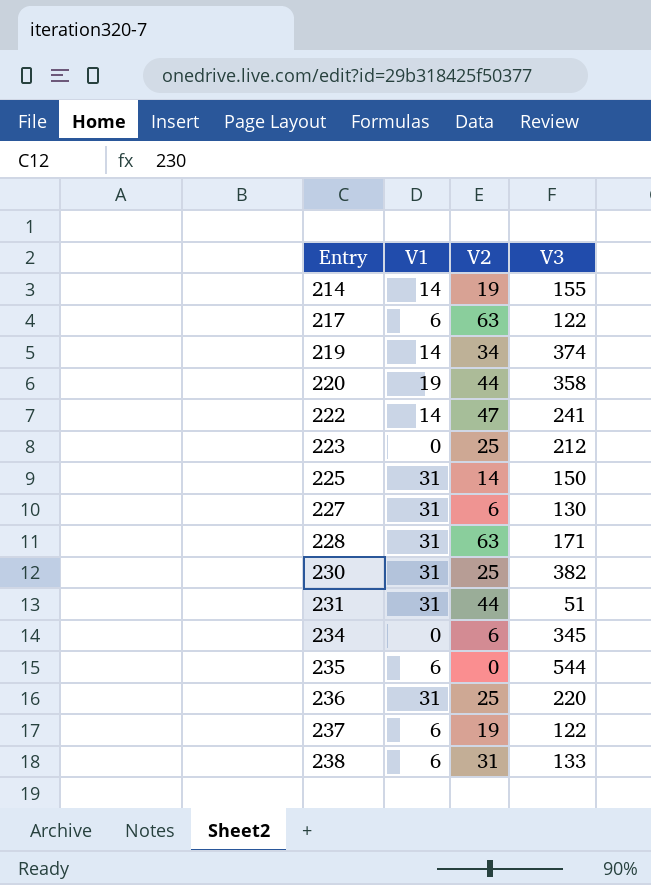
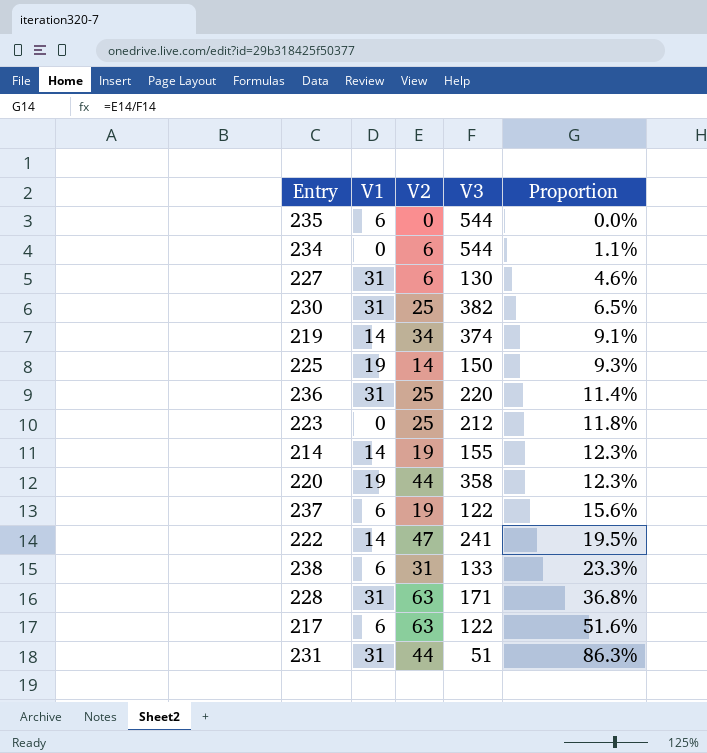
row order: Entry ascending -> Proportion ascending
column Proportion | formula: none -> [V2] / [V3]
234 | V3: 345 -> 544
225 | V1: 31 -> 19

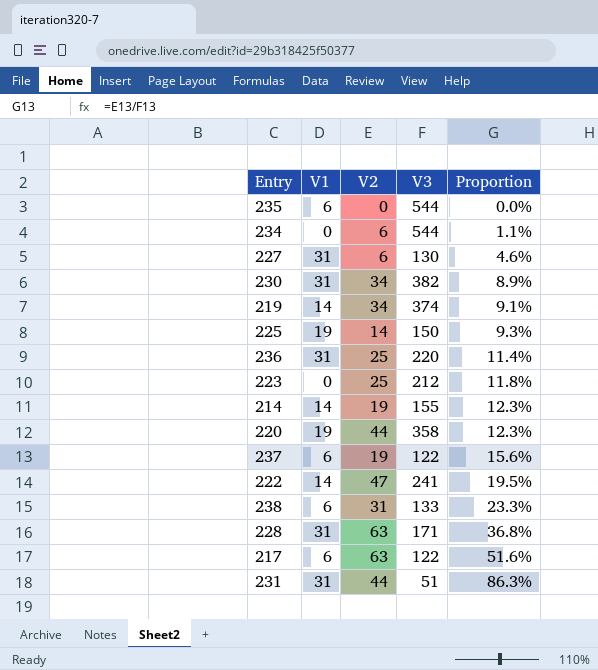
230 | V2: 25 -> 34
230 | Proportion: 6.5% -> 8.9%

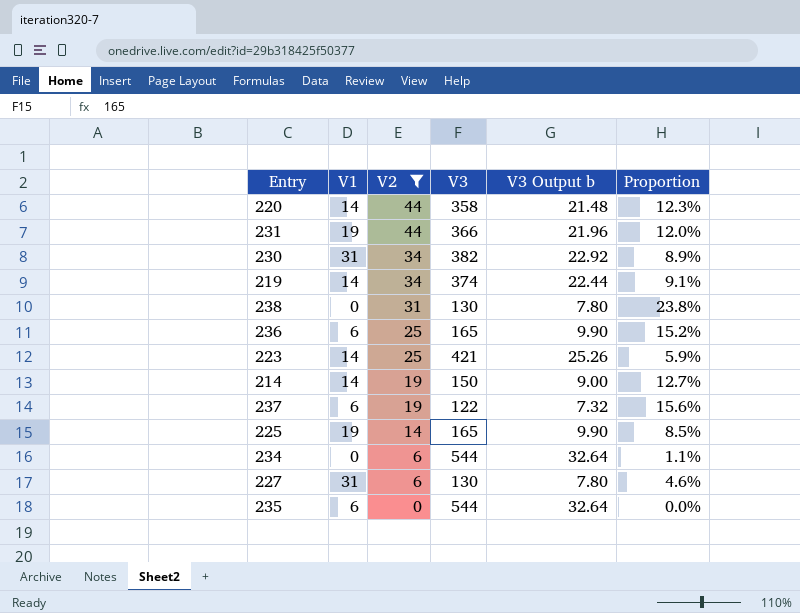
filter: none -> V2 <= 44
row order: Proportion ascending -> V2 descending
column V3 Output b | formula: none -> [V3] * 0.06
220 | V1: 19 -> 14
231 | V1: 31 -> 19
231 | V3: 51 -> 366
231 | Proportion: 86.3% -> 12.0%
238 | V1: 6 -> 0
238 | V3: 133 -> 130
238 | Proportion: 23.3% -> 23.8%
236 | V1: 31 -> 6
236 | V3: 220 -> 165
236 | Proportion: 11.4% -> 15.2%
223 | V1: 0 -> 14
223 | V3: 212 -> 421
223 | Proportion: 11.8% -> 5.9%
214 | V3: 155 -> 150
214 | Proportion: 12.3% -> 12.7%
225 | V3: 150 -> 165
225 | Proportion: 9.3% -> 8.5%

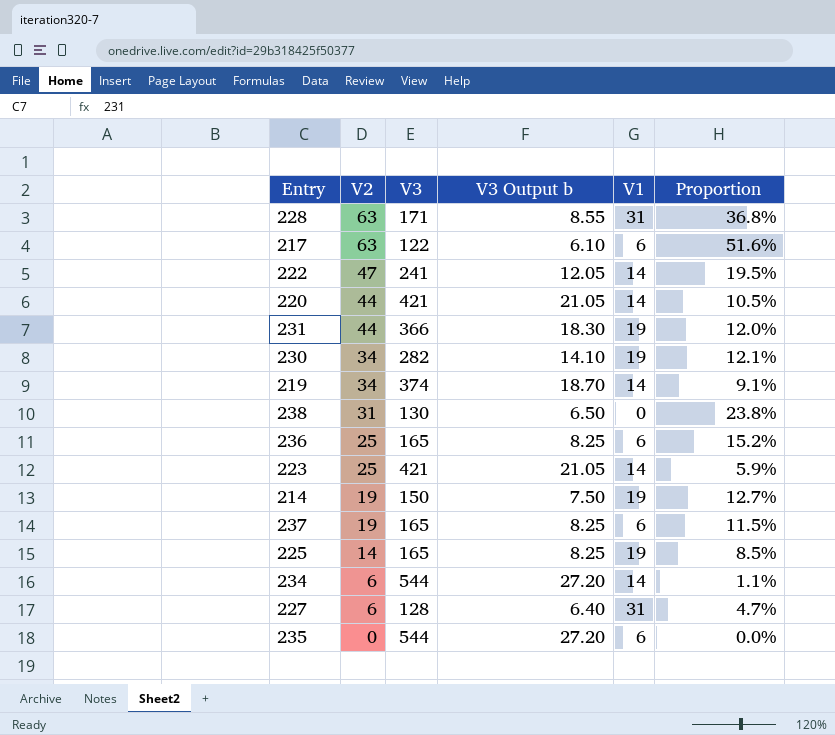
filter: V2 <= 44 -> none
column V3 Output b | formula: [V3] * 0.06 -> [V3] * 0.05
column V1 | position: 2 -> 5
220 | V3: 358 -> 421
220 | Proportion: 12.3% -> 10.5%
230 | V3: 382 -> 282
230 | V1: 31 -> 19
230 | Proportion: 8.9% -> 12.1%
214 | V1: 14 -> 19
237 | V3: 122 -> 165
237 | Proportion: 15.6% -> 11.5%
234 | V1: 0 -> 14
227 | V3: 130 -> 128
227 | Proportion: 4.6% -> 4.7%

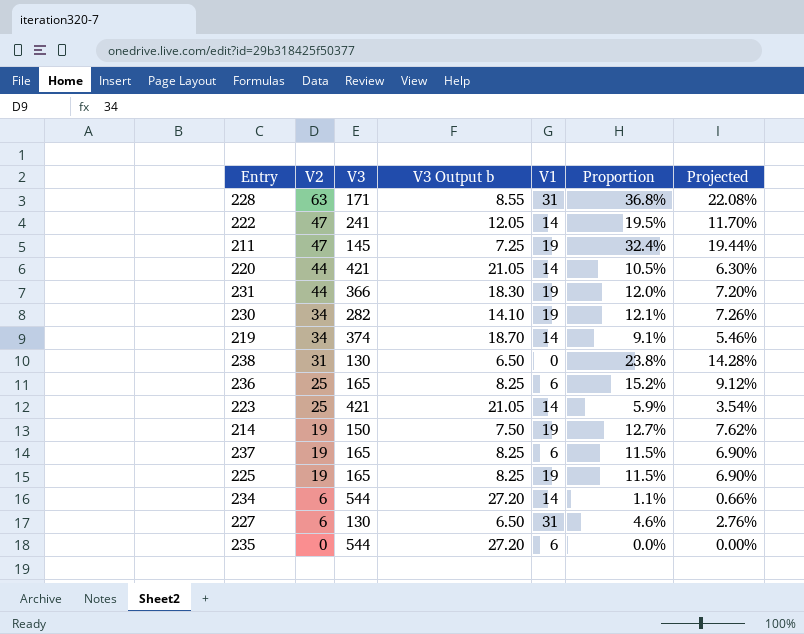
column Projected | formula: none -> [Proportion] * 0.6
row 217: 63 | 122 | 6.10 | 6 | 51.6% -> none
row 211: none -> 47 | 145 | 7.25 | 19 | 32.4% | 19.44%
225 | V2: 14 -> 19
225 | Proportion: 8.5% -> 11.5%
227 | V3: 128 -> 130
227 | V3 Output b: 6.40 -> 6.50
227 | Proportion: 4.7% -> 4.6%

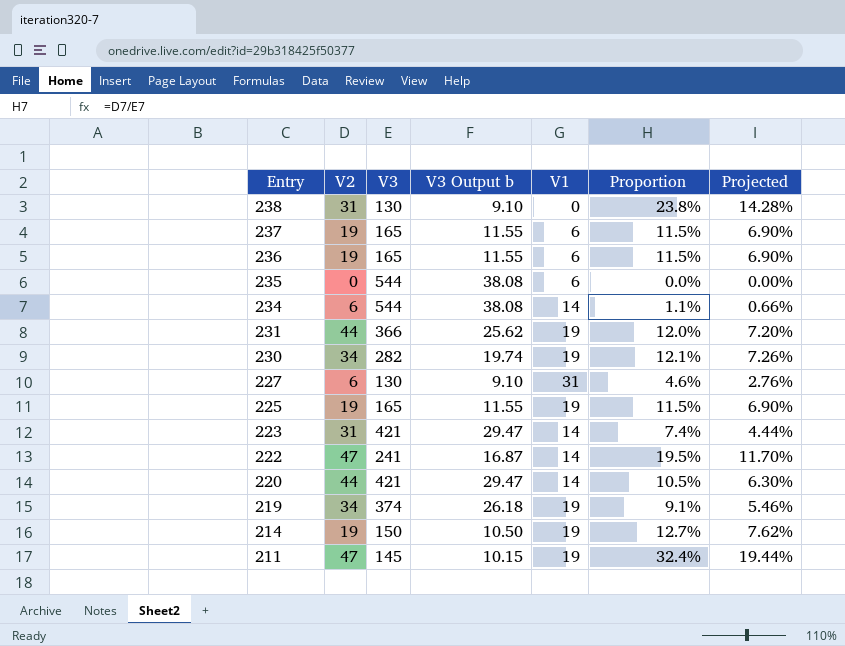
row order: V2 descending -> Entry descending
column V3 Output b | formula: [V3] * 0.05 -> [V3] * 0.07
row 228: 63 | 171 | 8.55 | 31 | 36.8% | 22.08% -> none
236 | V2: 25 -> 19
236 | Proportion: 15.2% -> 11.5%
236 | Projected: 9.12% -> 6.90%
223 | V2: 25 -> 31
223 | Proportion: 5.9% -> 7.4%
223 | Projected: 3.54% -> 4.44%
219 | V1: 14 -> 19

